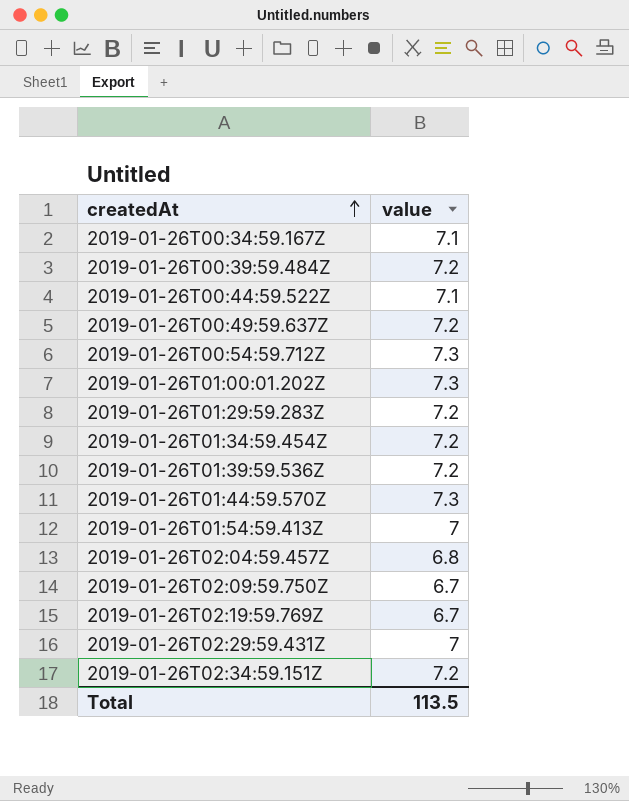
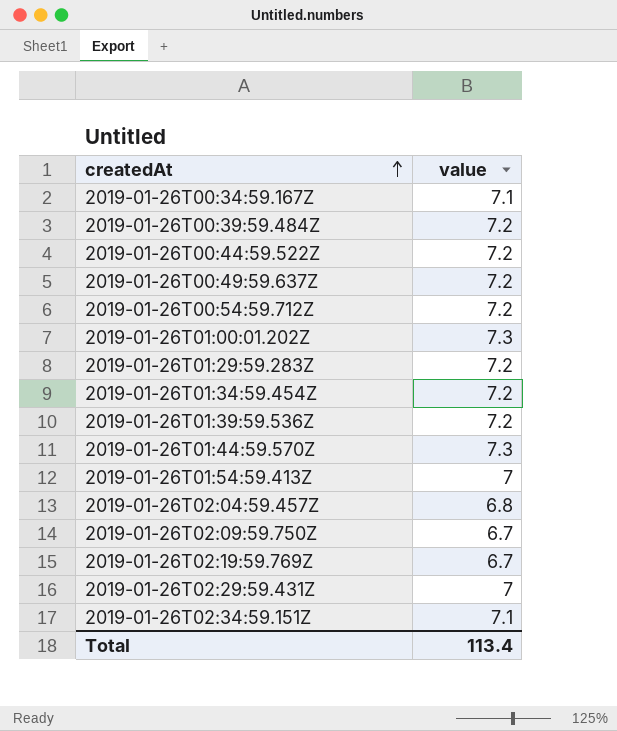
2019-01-26T00:44:59.522Z | value: 7.1 -> 7.2
2019-01-26T00:54:59.712Z | value: 7.3 -> 7.2
2019-01-26T02:34:59.151Z | value: 7.2 -> 7.1
Total | value: 113.5 -> 113.4

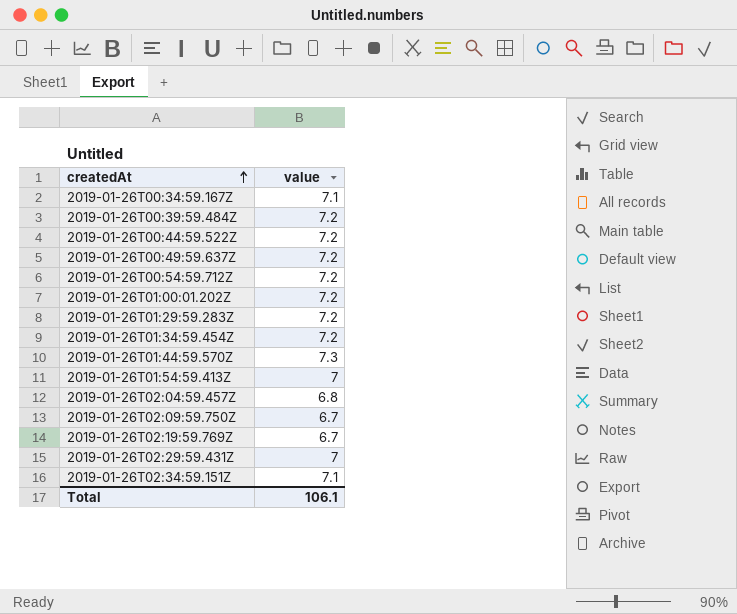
row 2019-01-26T01:39:59.536Z: 7.2 -> none
2019-01-26T01:00:01.202Z | value: 7.3 -> 7.2
Total | value: 113.4 -> 106.1

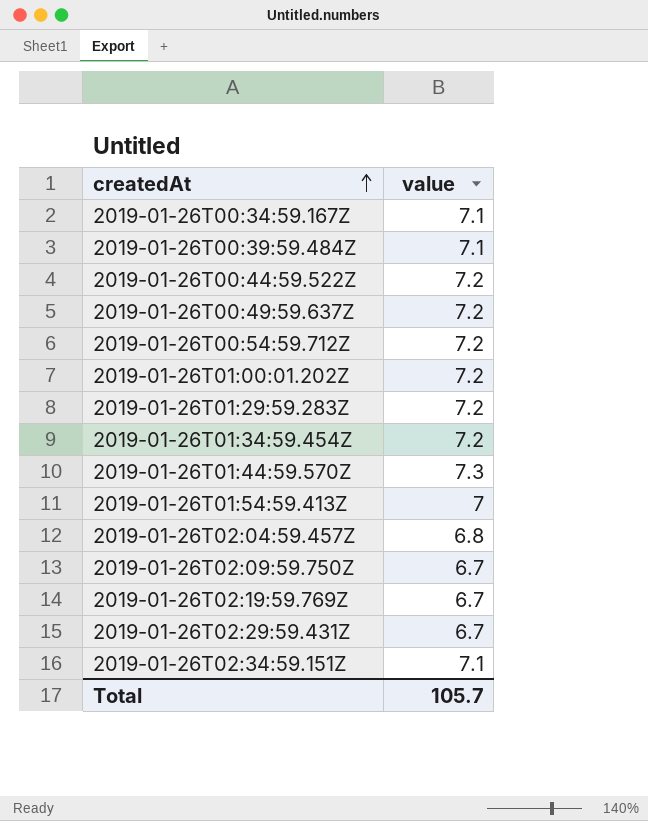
2019-01-26T00:39:59.484Z | value: 7.2 -> 7.1
2019-01-26T02:29:59.431Z | value: 7 -> 6.7
Total | value: 106.1 -> 105.7

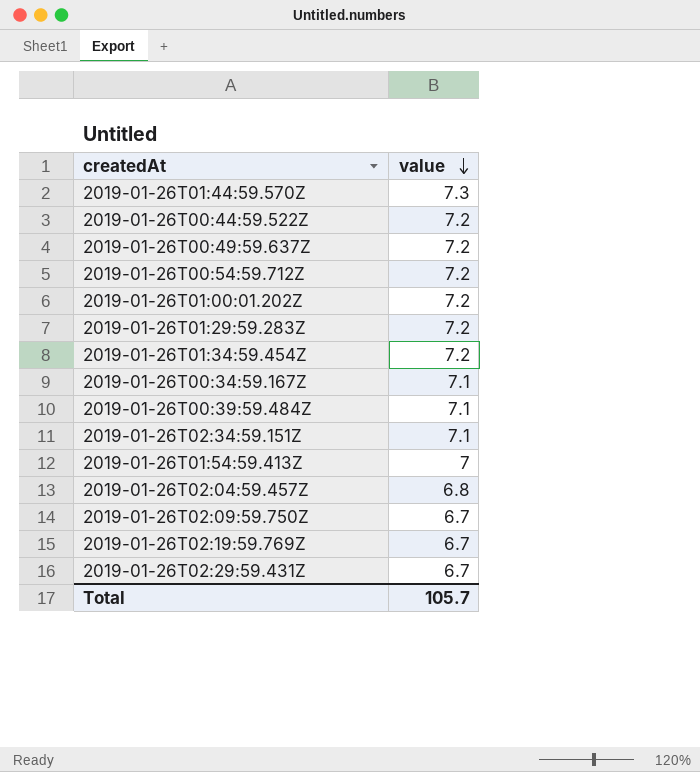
row order: createdAt ascending -> value descending

